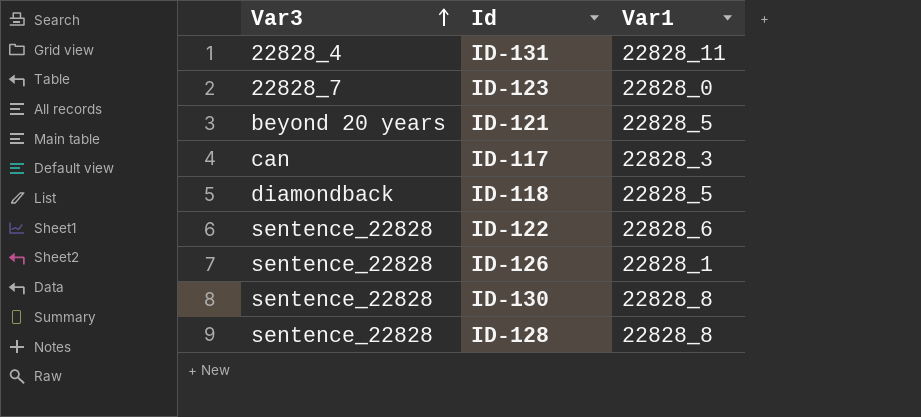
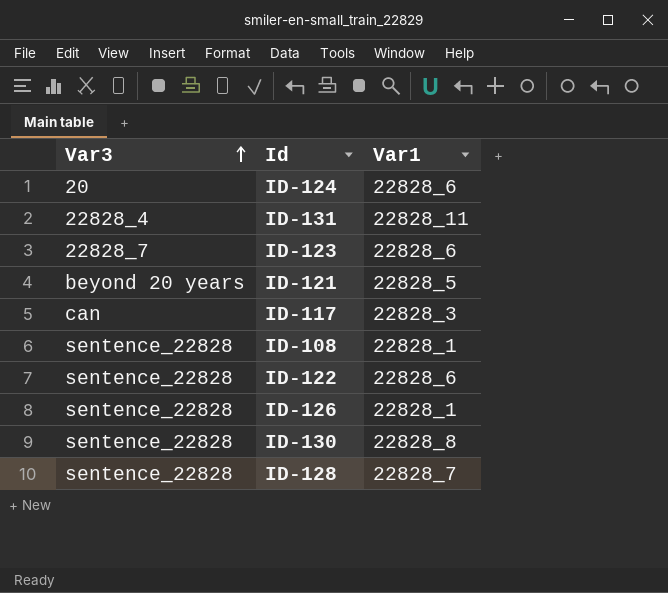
row ID-118: diamondback | 22828_5 -> none
row ID-124: none -> 20 | 22828_6
ID-123 | Var1: 22828_0 -> 22828_6
row ID-108: none -> sentence_22828 | 22828_1
ID-128 | Var1: 22828_8 -> 22828_7

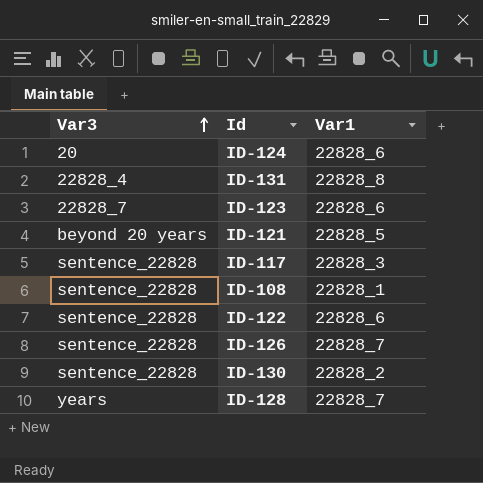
ID-131 | Var1: 22828_11 -> 22828_8
ID-117 | Var3: can -> sentence_22828
ID-126 | Var1: 22828_1 -> 22828_7
ID-130 | Var1: 22828_8 -> 22828_2
ID-128 | Var3: sentence_22828 -> years

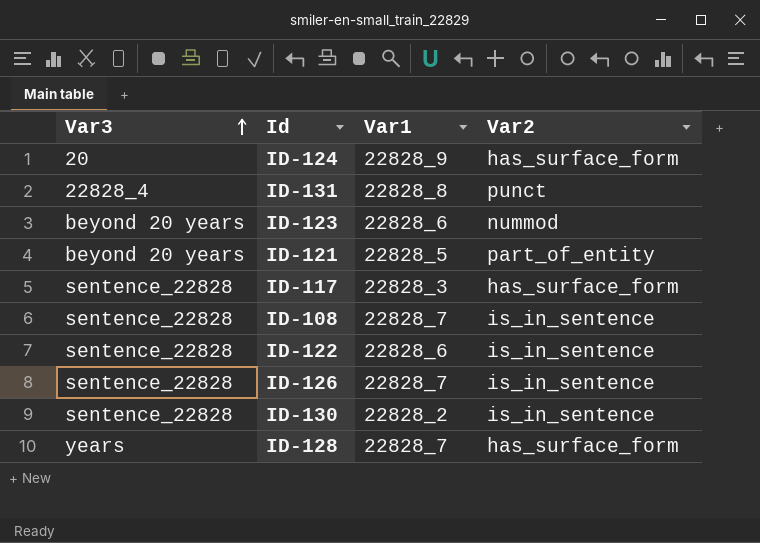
column Var2 | position: none -> 4
ID-124 | Var1: 22828_6 -> 22828_9
ID-123 | Var3: 22828_7 -> beyond 20 years
ID-108 | Var1: 22828_1 -> 22828_7

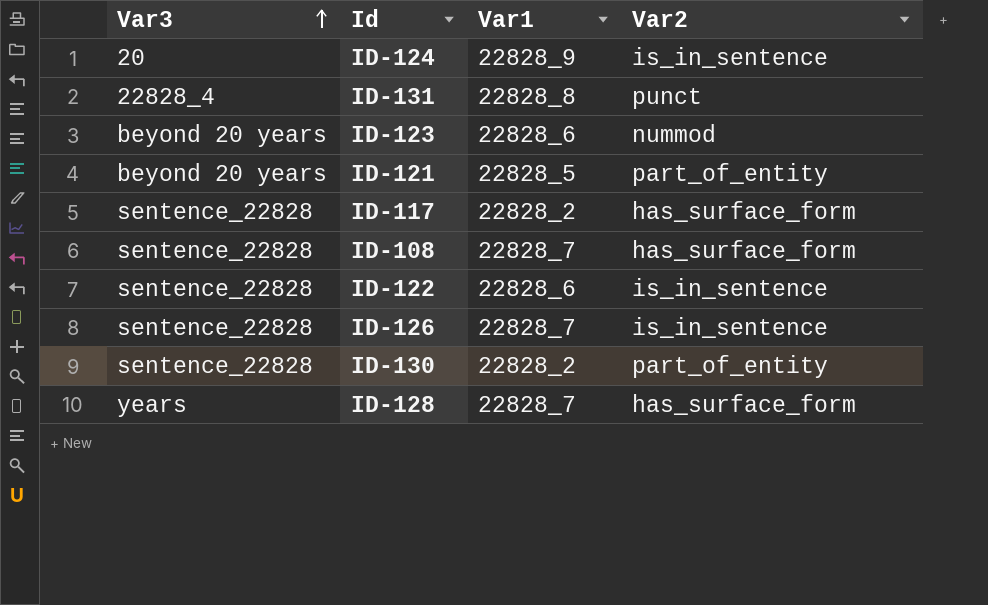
ID-124 | Var2: has_surface_form -> is_in_sentence
ID-117 | Var1: 22828_3 -> 22828_2
ID-108 | Var2: is_in_sentence -> has_surface_form
ID-130 | Var2: is_in_sentence -> part_of_entity

